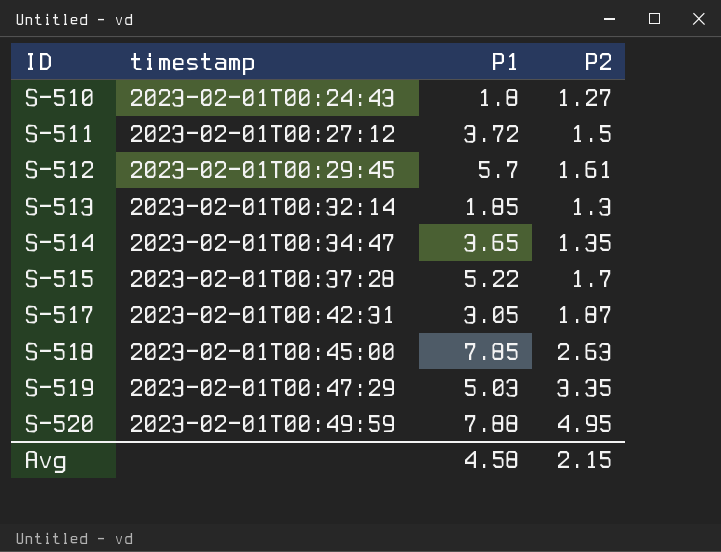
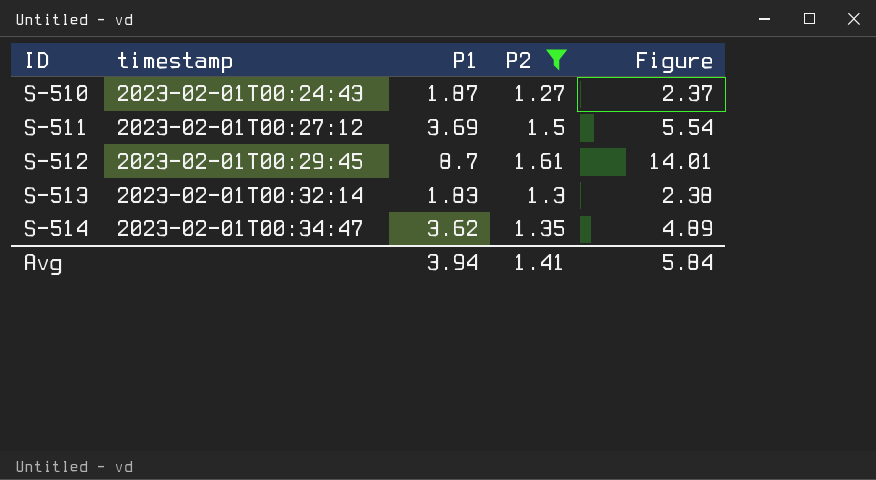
filter: none -> P2 <= 1.61
column Figure | formula: none -> [P1] * [P2]
S-510 | P1: 1.8 -> 1.87
S-511 | P1: 3.72 -> 3.69
S-512 | P1: 5.7 -> 8.7
S-513 | P1: 1.85 -> 1.83
S-514 | P1: 3.65 -> 3.62
Avg | P1: 4.58 -> 3.94
Avg | P2: 2.15 -> 1.41

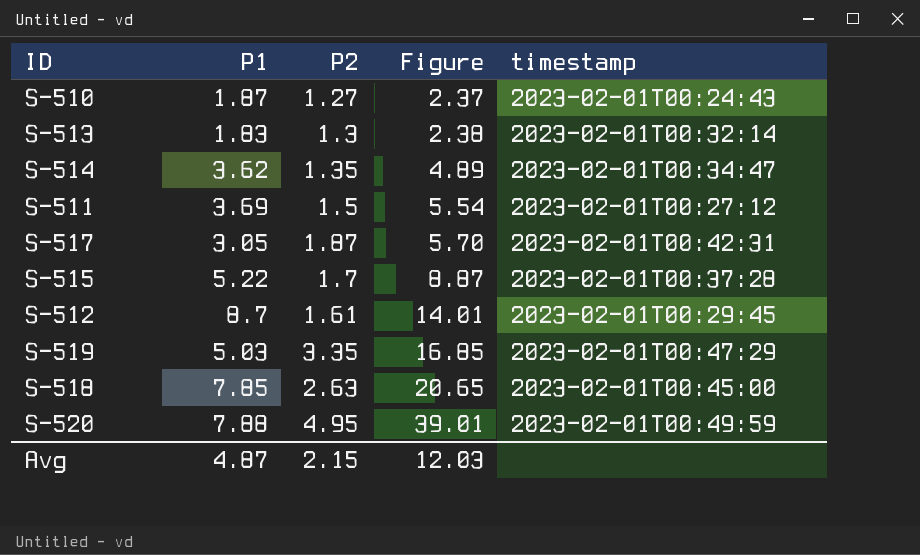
filter: P2 <= 1.61 -> none
row order: ID ascending -> Figure ascending
column timestamp | position: 2 -> 5
Avg | P1: 3.94 -> 4.87
Avg | P2: 1.41 -> 2.15
Avg | Figure: 5.84 -> 12.03

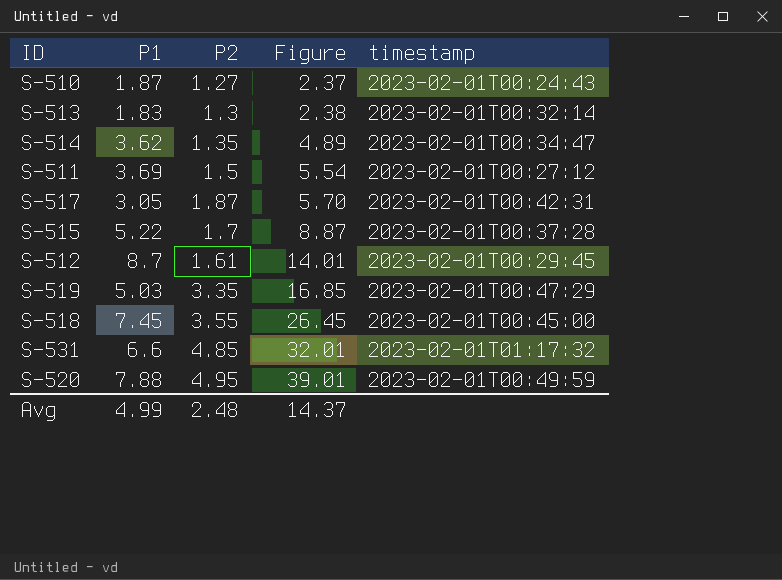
S-518 | P1: 7.85 -> 7.45
S-518 | P2: 2.63 -> 3.55
S-518 | Figure: 20.65 -> 26.45
row S-531: none -> 6.6 | 4.85 | 32.01 | 2023-02-01T01:17:32
Avg | P1: 4.87 -> 4.99
Avg | P2: 2.15 -> 2.48
Avg | Figure: 12.03 -> 14.37

